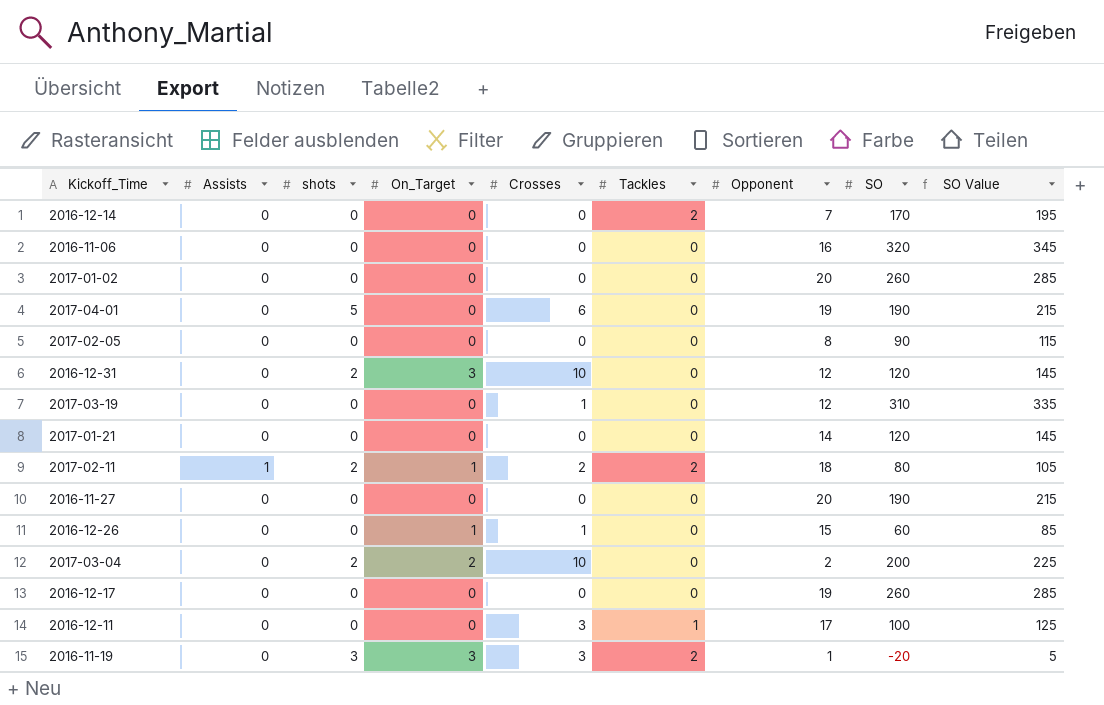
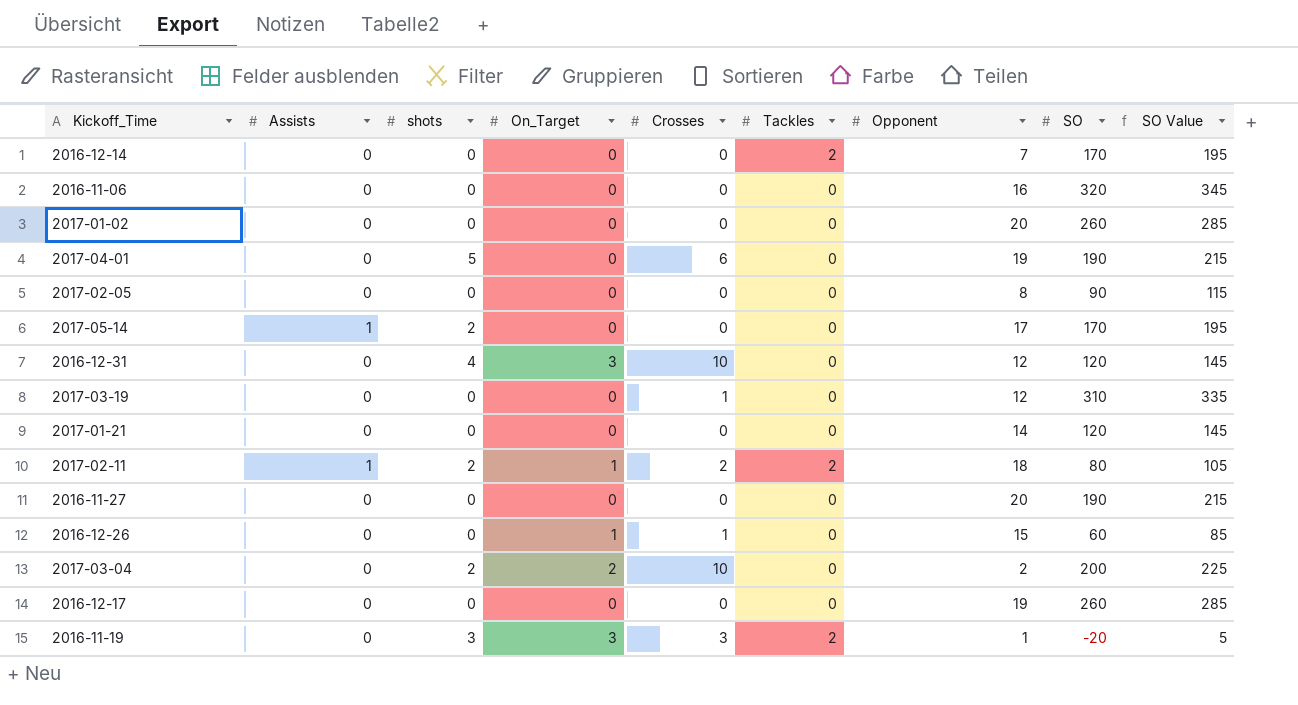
row 2016-12-11: 0 | 0 | 0 | 3 | 1 | 17 | 100 | 125 -> none
row 2017-05-14: none -> 1 | 2 | 0 | 0 | 0 | 17 | 170 | 195
2016-12-31 | shots: 2 -> 4

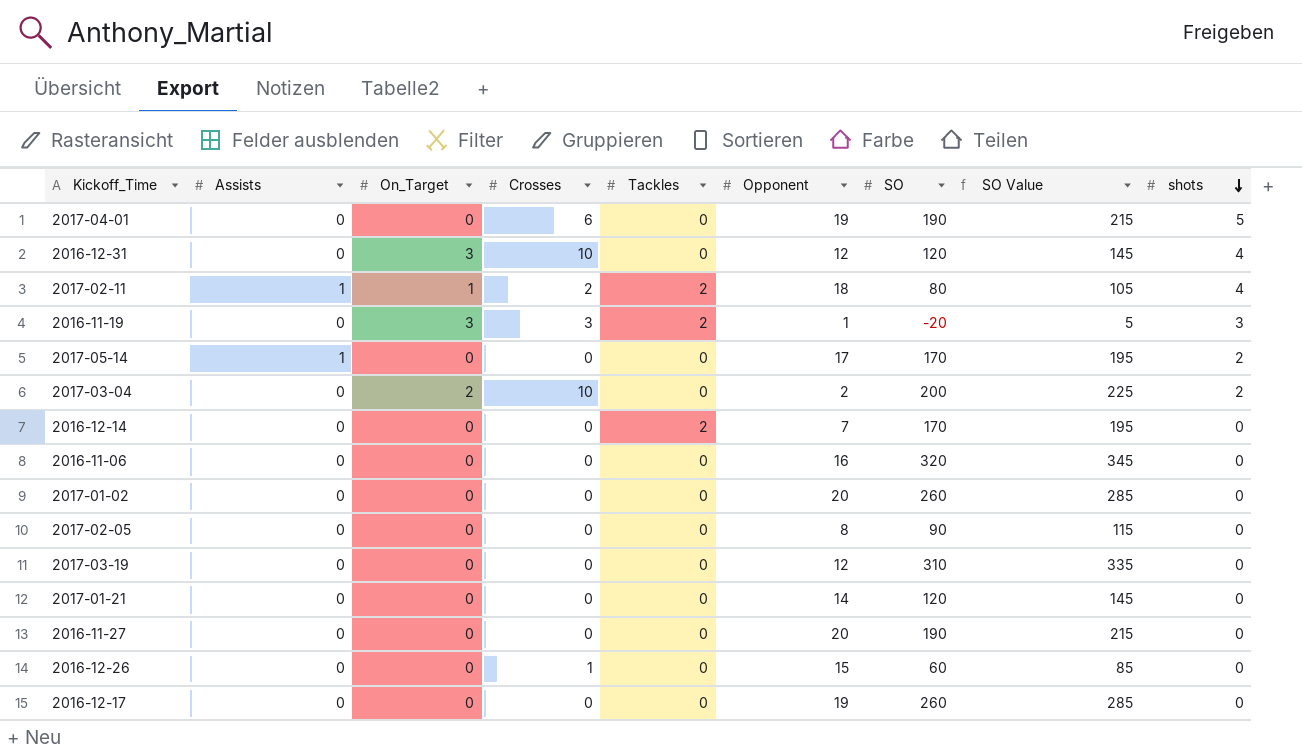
row order: none -> shots descending
column shots | position: 3 -> 9
2017-02-11 | shots: 2 -> 4
2017-03-19 | Crosses: 1 -> 0
2016-12-26 | On_Target: 1 -> 0

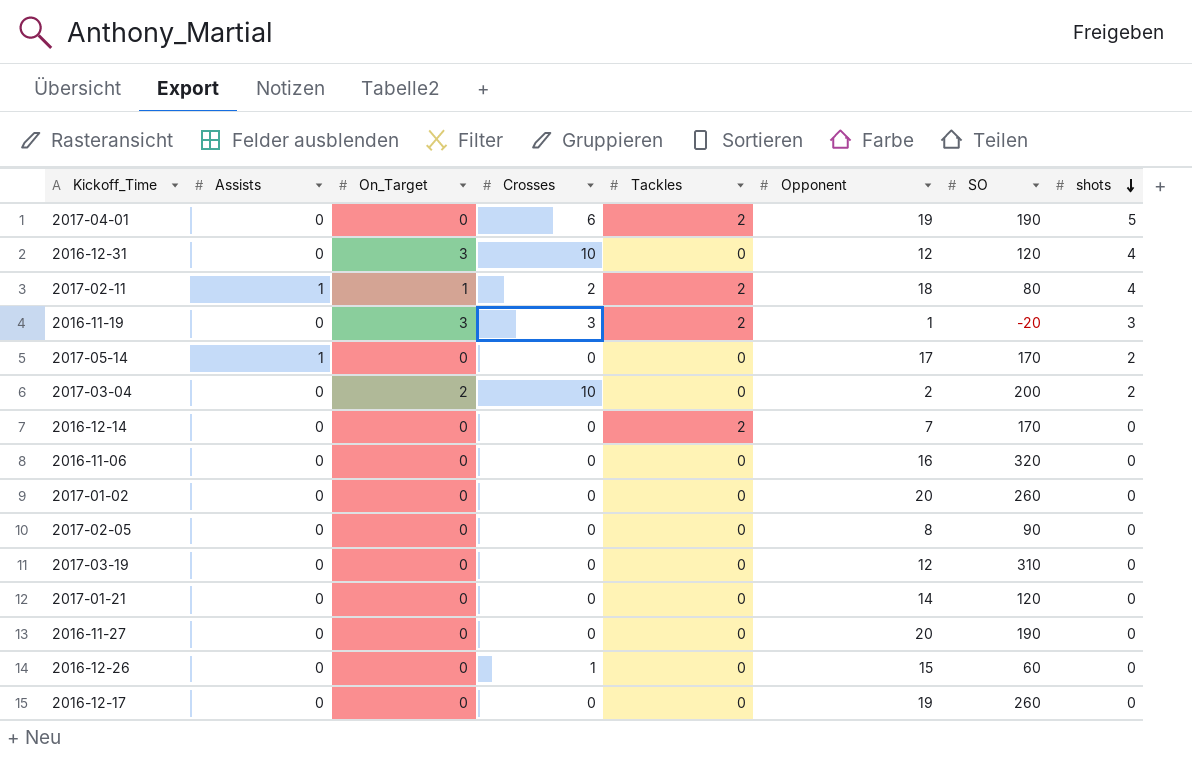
column SO Value | formula: [SO] + 25 -> none
2017-04-01 | Tackles: 0 -> 2

